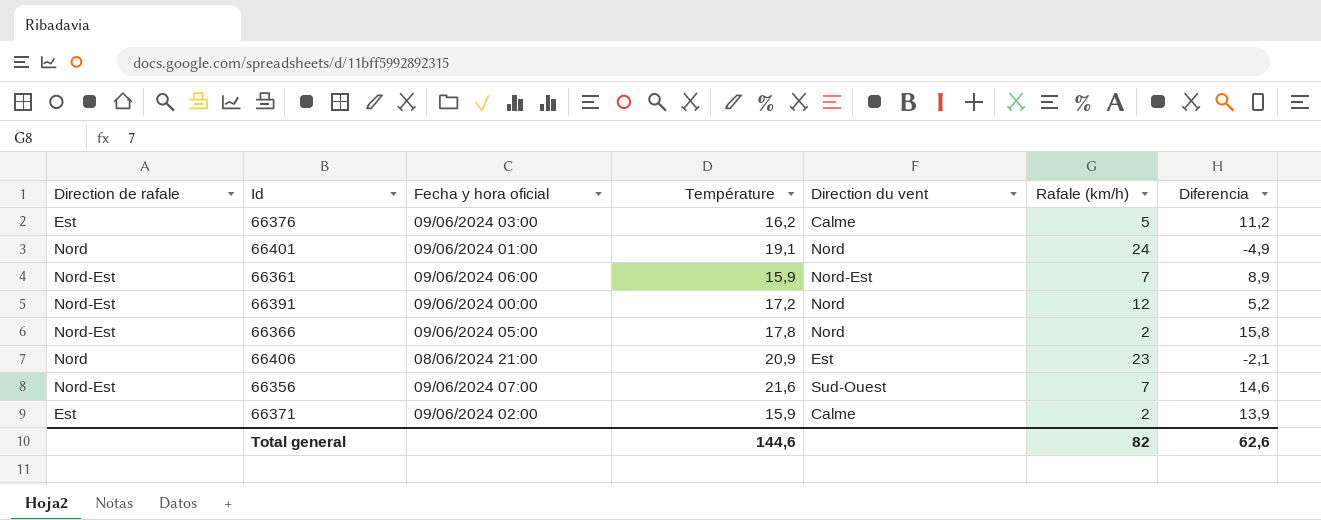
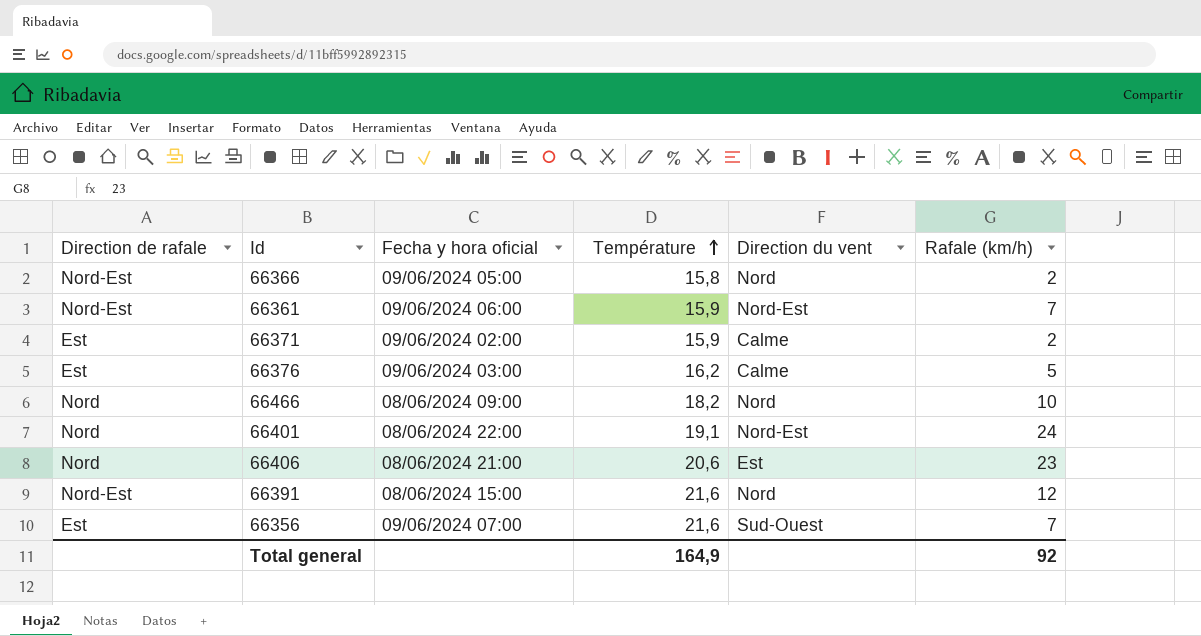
row order: none -> Température ascending
column Diferencia | formula: [Température] - [Rafale (km/h)] -> none
66366 | Température: 17,8 -> 15,8
row 66466: none -> Nord | 08/06/2024 09:00 | 18,2 | Nord | 10
66401 | Fecha y hora oficial: 09/06/2024 01:00 -> 08/06/2024 22:00
66401 | Direction du vent: Nord -> Nord-Est
66406 | Température: 20,9 -> 20,6
66391 | Fecha y hora oficial: 09/06/2024 00:00 -> 08/06/2024 15:00
66391 | Température: 17,2 -> 21,6
66356 | Direction de rafale: Nord-Est -> Est
Total general | Température: 144,6 -> 164,9
Total general | Rafale (km/h): 82 -> 92

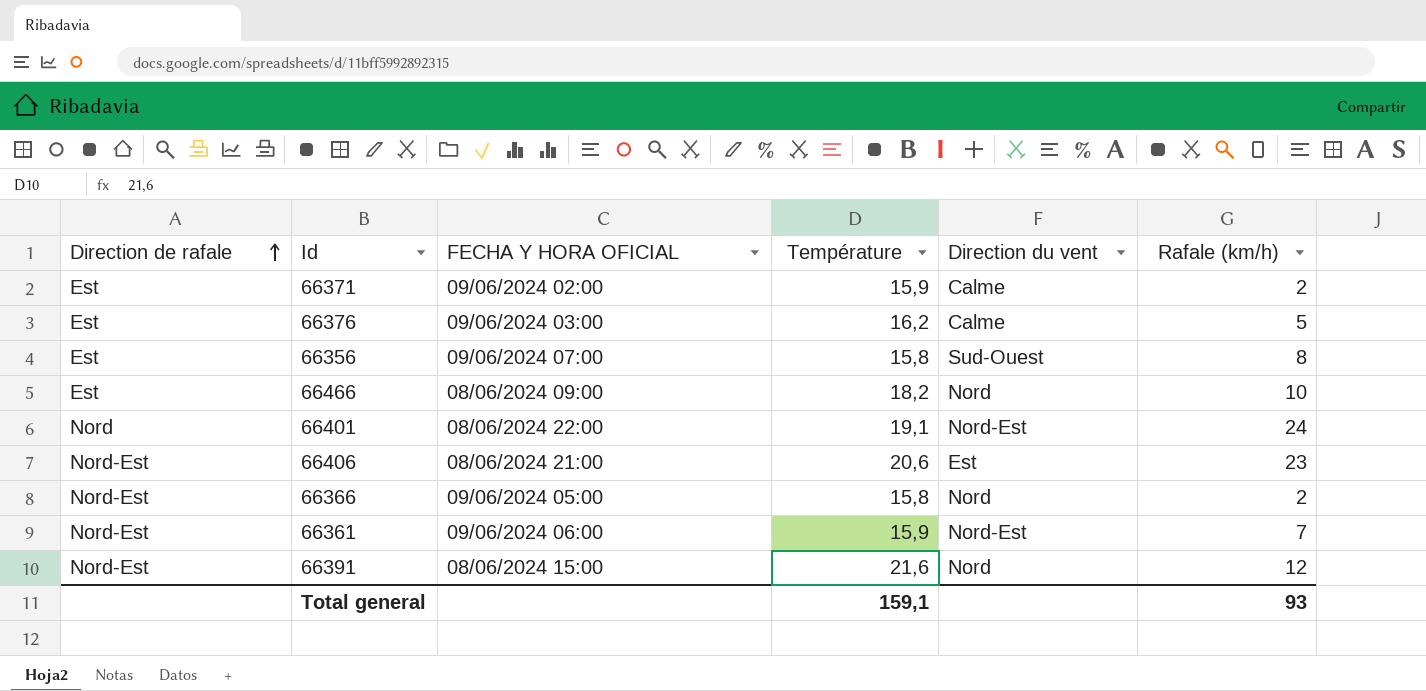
row order: Température ascending -> Direction de rafale ascending
column name: Fecha y hora oficial -> FECHA Y HORA OFICIAL
66356 | Température: 21,6 -> 15,8
66356 | Rafale (km/h): 7 -> 8
66466 | Direction de rafale: Nord -> Est
66406 | Direction de rafale: Nord -> Nord-Est
Total general | Température: 164,9 -> 159,1
Total general | Rafale (km/h): 92 -> 93

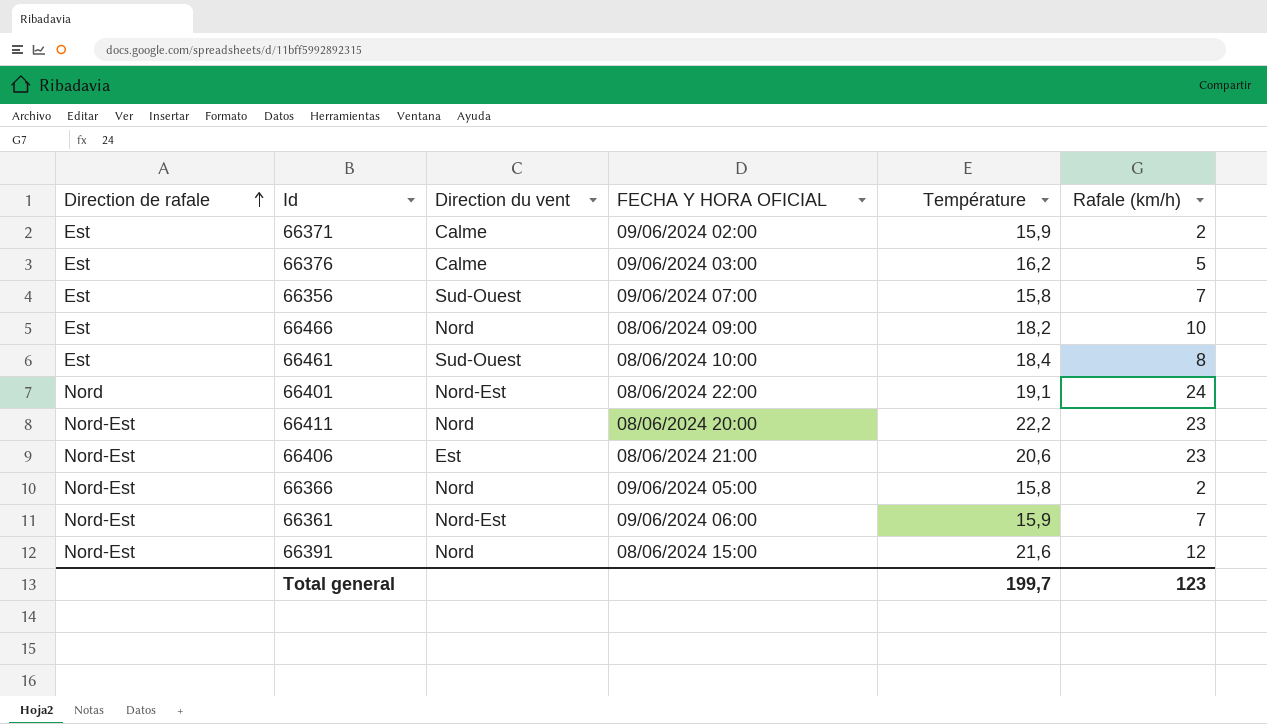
column Direction du vent | position: 5 -> 3
66356 | Rafale (km/h): 8 -> 7
row 66461: none -> Est | Sud-Ouest | 08/06/2024 10:00 | 18,4 | 8
row 66411: none -> Nord-Est | Nord | 08/06/2024 20:00 | 22,2 | 23
Total general | Température: 159,1 -> 199,7
Total general | Rafale (km/h): 93 -> 123

